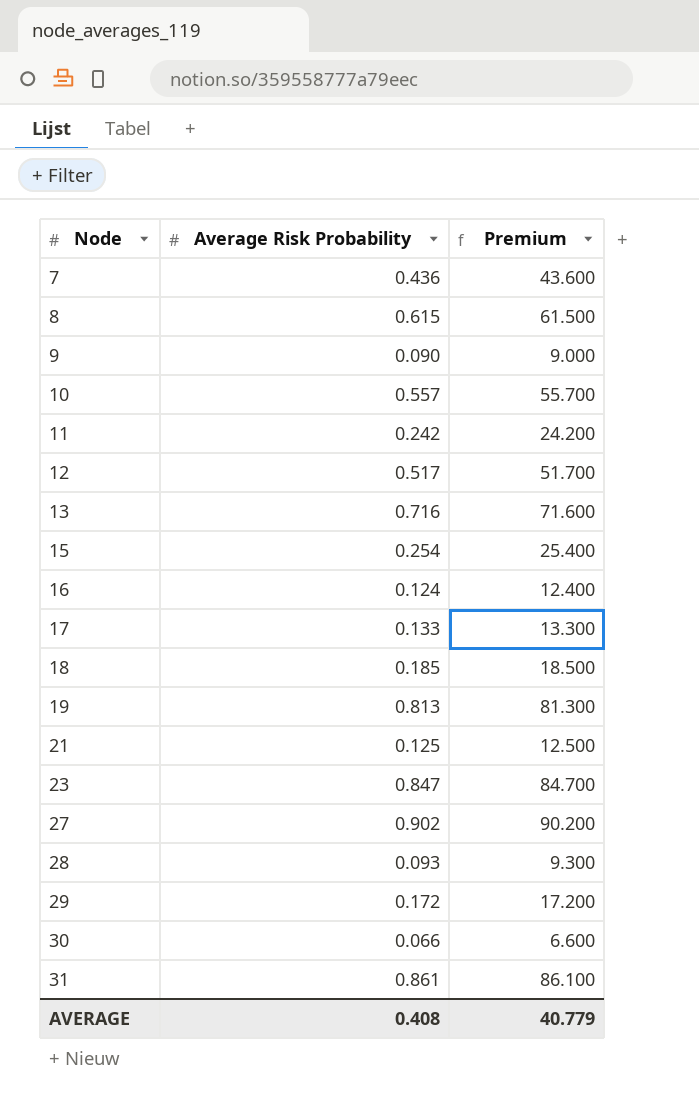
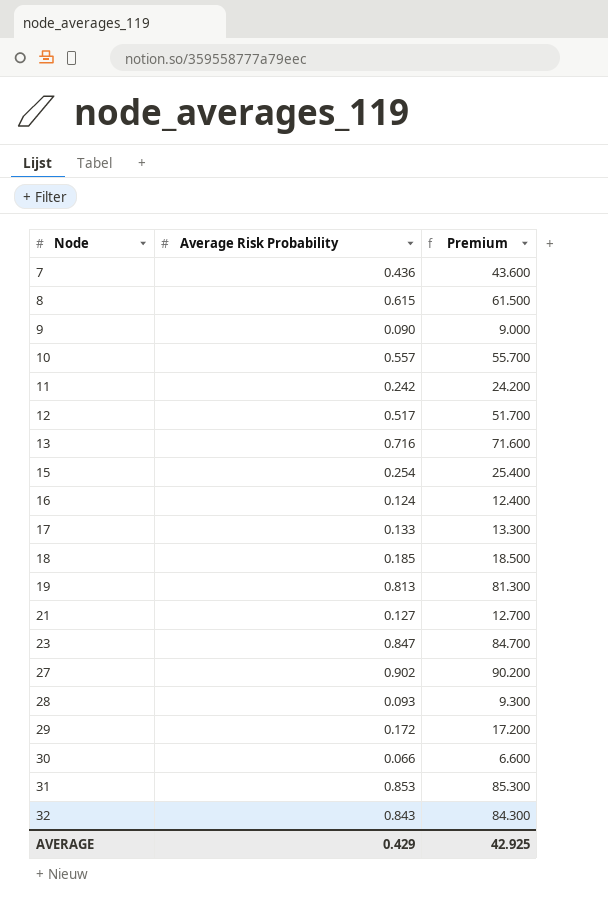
21 | Average Risk Probability: 0.125 -> 0.127
21 | Premium: 12.500 -> 12.700
31 | Average Risk Probability: 0.861 -> 0.853
31 | Premium: 86.100 -> 85.300
row 32: none -> 0.843 | 84.300
AVERAGE | Average Risk Probability: 0.408 -> 0.429
AVERAGE | Premium: 40.779 -> 42.925

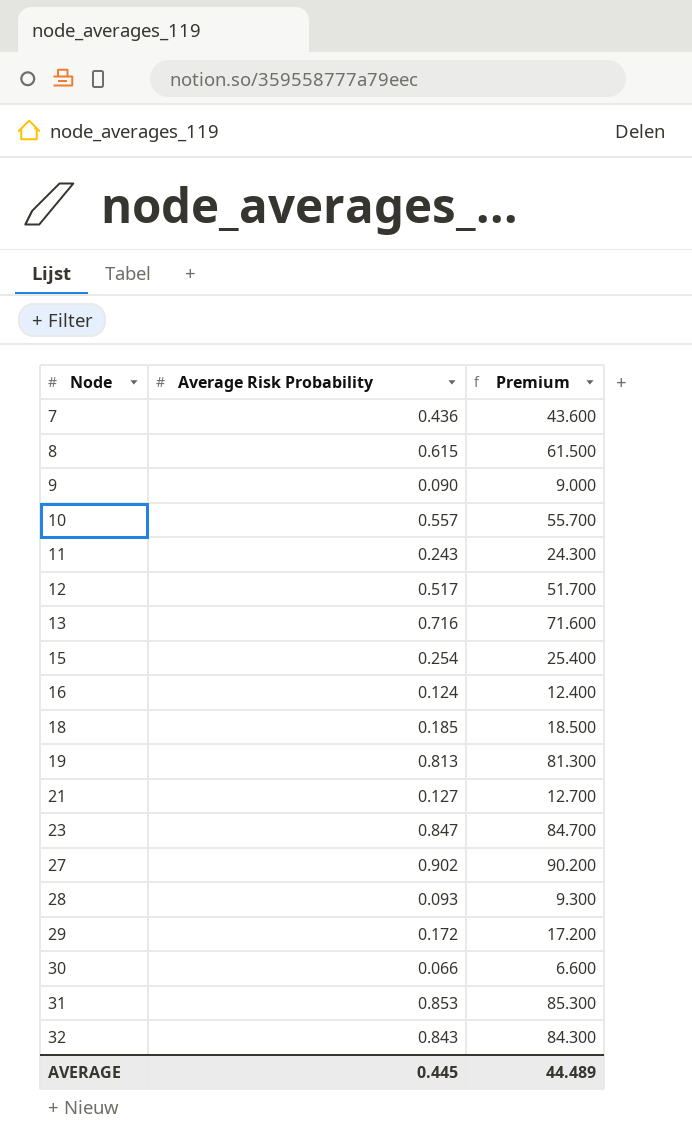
row 17: 0.133 | 13.300 -> none
11 | Average Risk Probability: 0.242 -> 0.243
11 | Premium: 24.200 -> 24.300
AVERAGE | Average Risk Probability: 0.429 -> 0.445
AVERAGE | Premium: 42.925 -> 44.489

